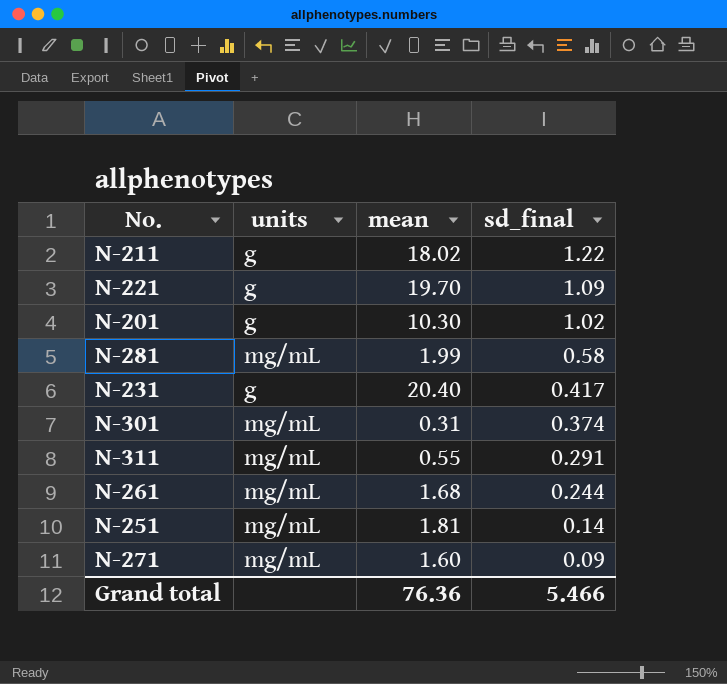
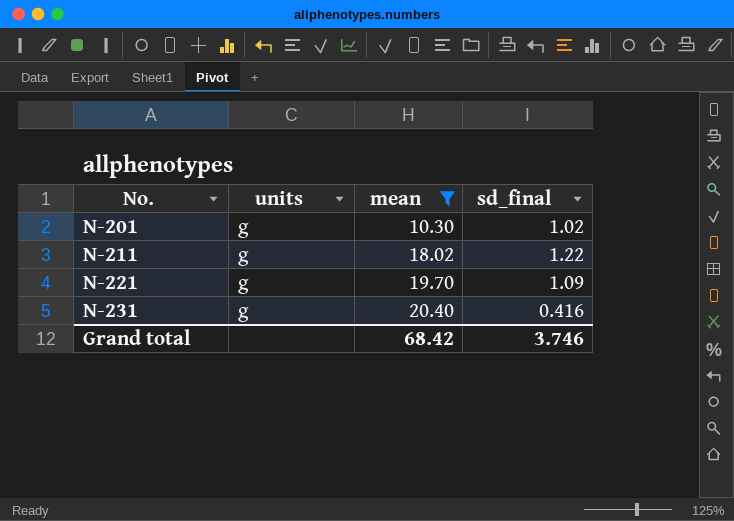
filter: none -> mean >= 10.30
row order: sd_final descending -> No. ascending
N-231 | sd_final: 0.417 -> 0.416
Grand total | mean: 76.36 -> 68.42
Grand total | sd_final: 5.466 -> 3.746

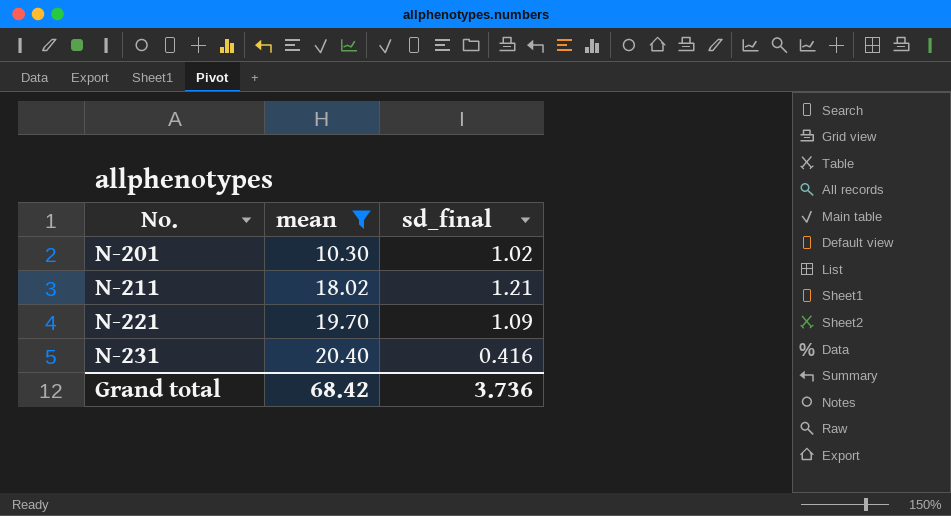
column units | position: 2 -> none
N-211 | sd_final: 1.22 -> 1.21
Grand total | sd_final: 3.746 -> 3.736

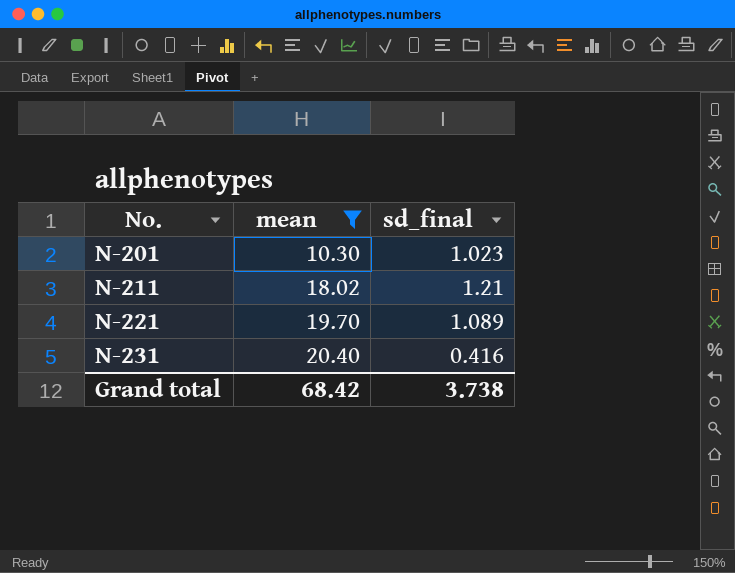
N-201 | sd_final: 1.02 -> 1.023
N-221 | sd_final: 1.09 -> 1.089
Grand total | sd_final: 3.736 -> 3.738

